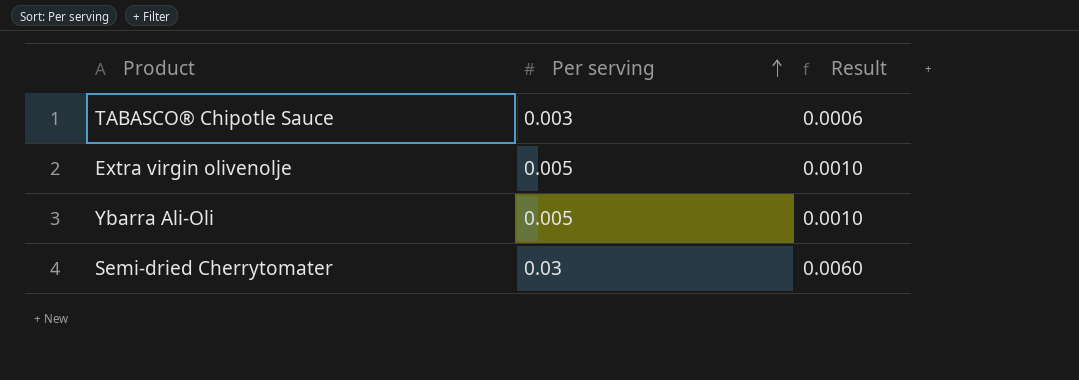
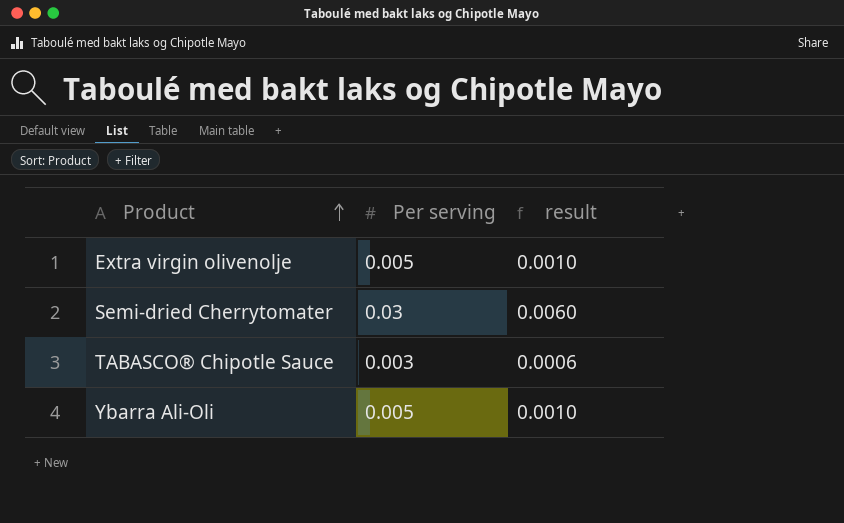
row order: Per serving ascending -> Product ascending
column name: Result -> result

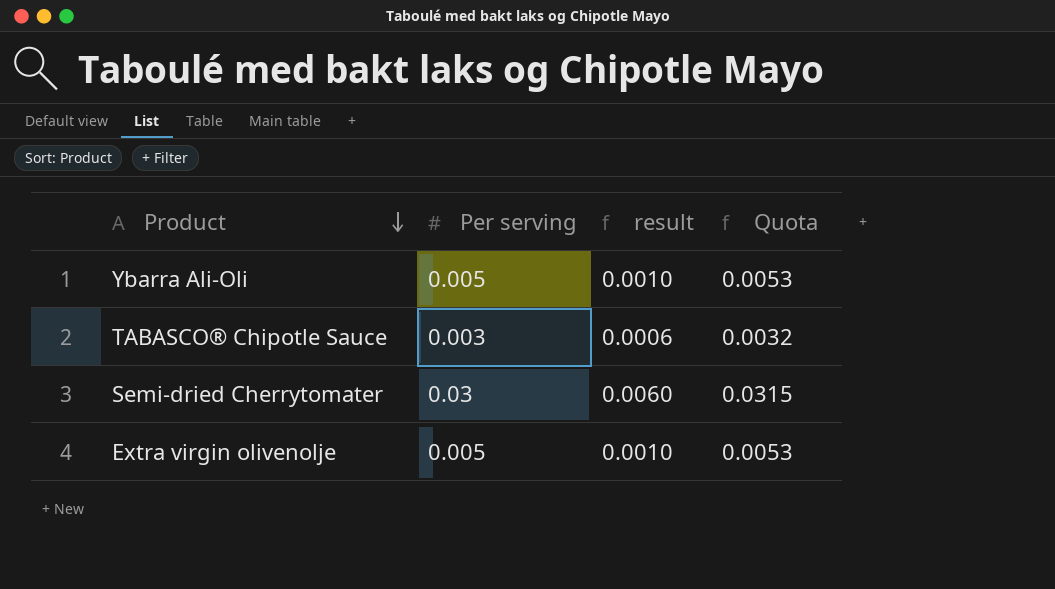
row order: Product ascending -> Product descending
column Quota | formula: none -> [Per serving] * 1.05

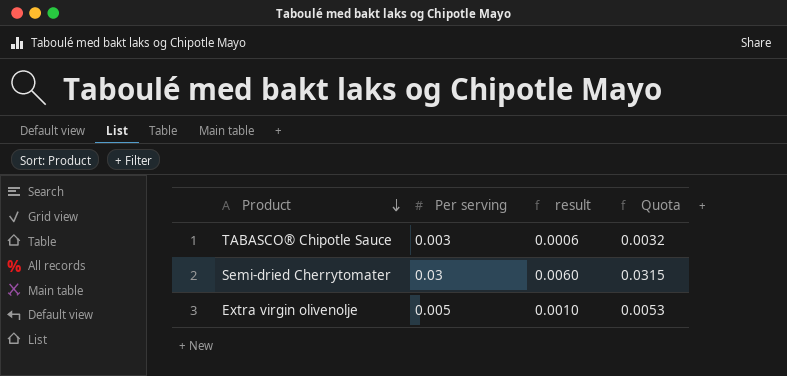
row Ybarra Ali-Oli: 0.005 | 0.0010 | 0.0053 -> none

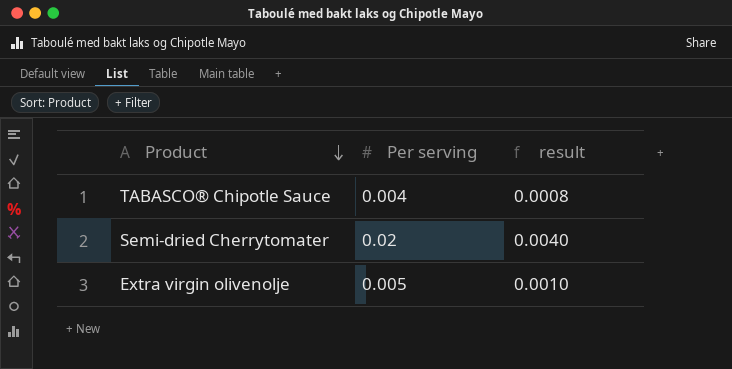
column Quota | formula: [Per serving] * 1.05 -> none
TABASCO® Chipotle Sauce | Per serving: 0.003 -> 0.004
TABASCO® Chipotle Sauce | result: 0.0006 -> 0.0008
Semi-dried Cherrytomater | Per serving: 0.03 -> 0.02
Semi-dried Cherrytomater | result: 0.0060 -> 0.0040

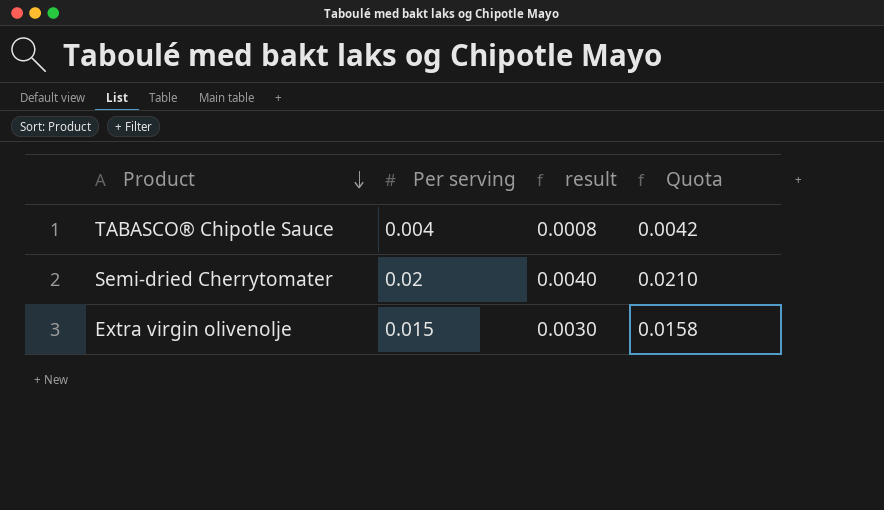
column Quota | formula: none -> [Per serving] * 1.05
Extra virgin olivenolje | Per serving: 0.005 -> 0.015
Extra virgin olivenolje | result: 0.0010 -> 0.0030

